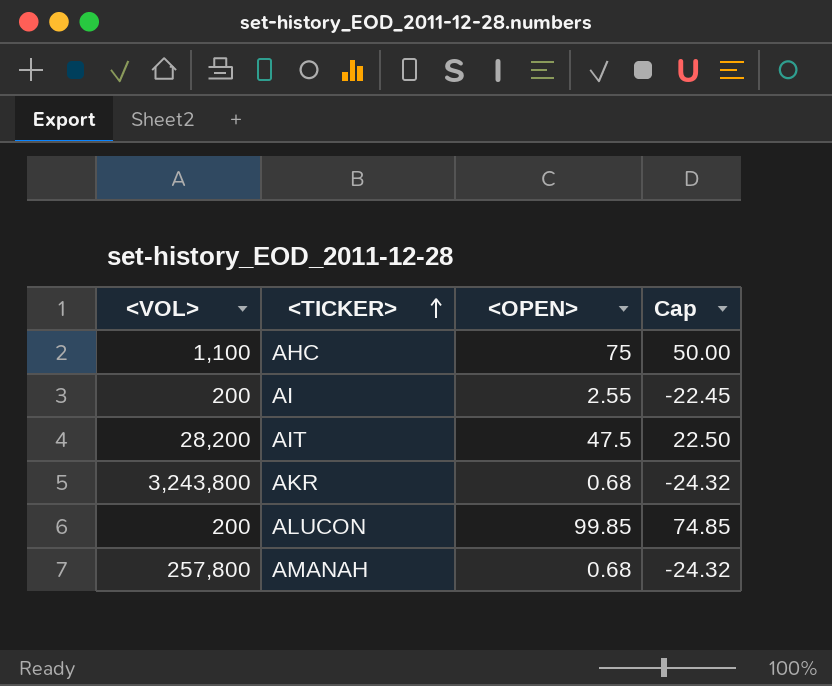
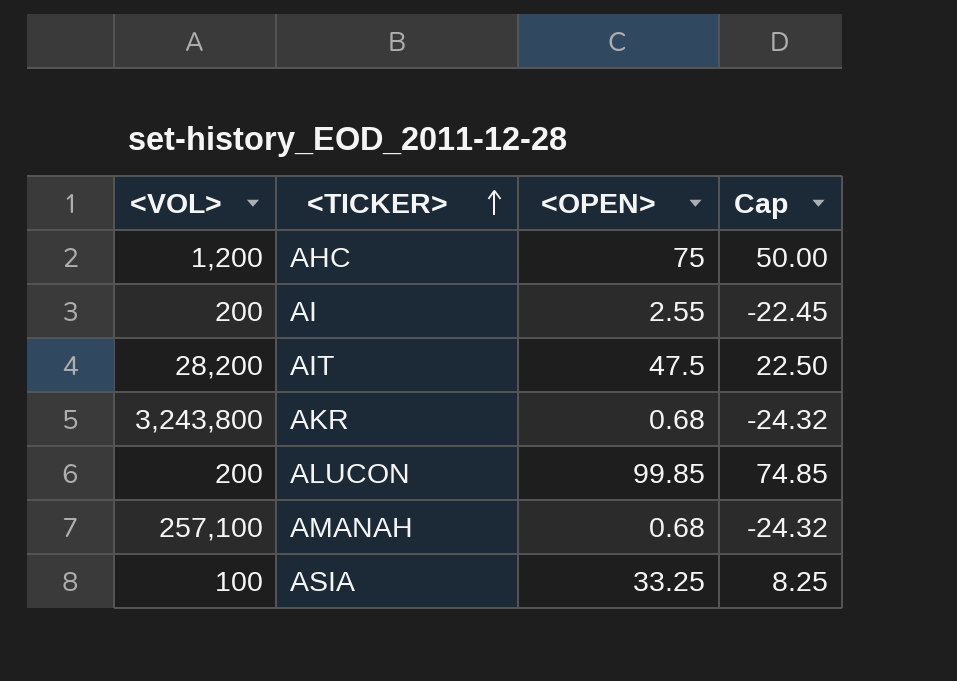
AHC | <VOL>: 1,100 -> 1,200
AMANAH | <VOL>: 257,800 -> 257,100
row ASIA: none -> 100 | 33.25 | 8.25

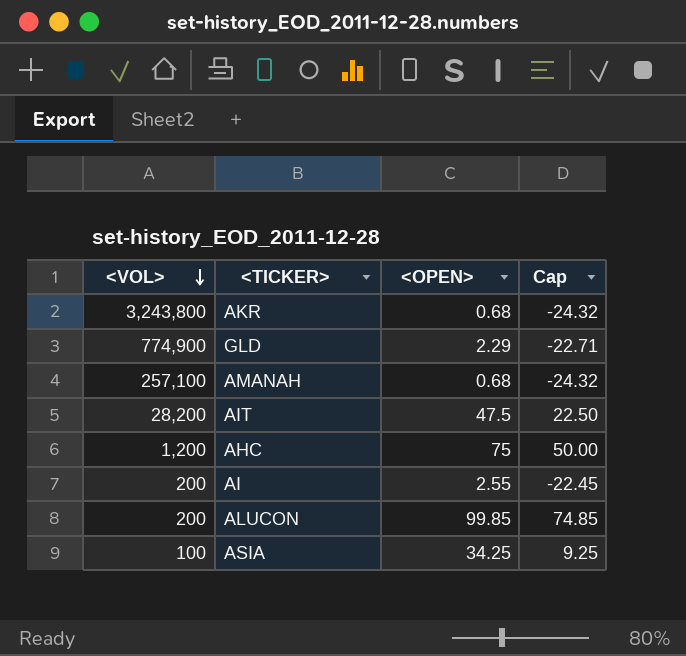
row order: <TICKER> ascending -> <VOL> descending
row GLD: none -> 774,900 | 2.29 | -22.71
ASIA | <OPEN>: 33.25 -> 34.25
ASIA | Cap: 8.25 -> 9.25

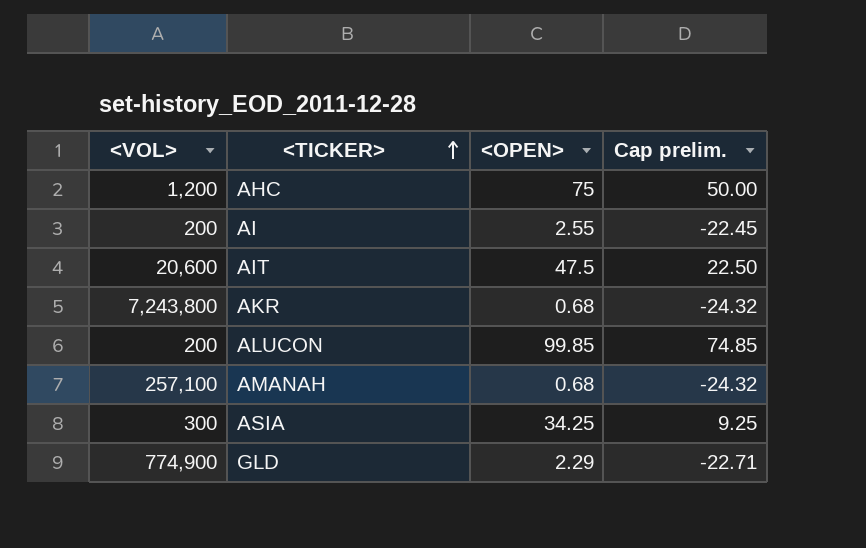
row order: <VOL> descending -> <TICKER> ascending
column name: Cap -> Cap prelim.
AIT | <VOL>: 28,200 -> 20,600
AKR | <VOL>: 3,243,800 -> 7,243,800
ASIA | <VOL>: 100 -> 300

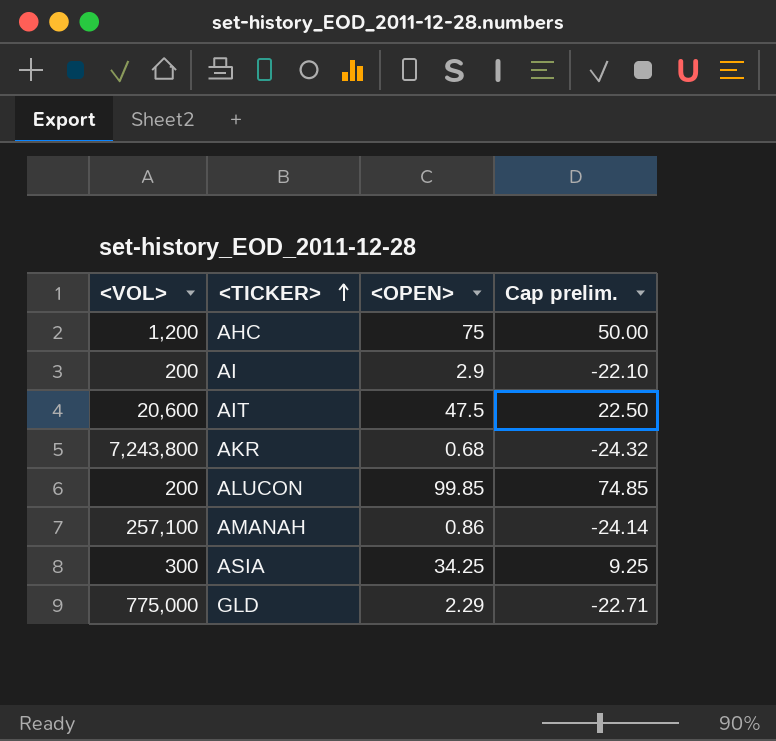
AI | <OPEN>: 2.55 -> 2.9
AI | Cap prelim.: -22.45 -> -22.10
AMANAH | <OPEN>: 0.68 -> 0.86
AMANAH | Cap prelim.: -24.32 -> -24.14
GLD | <VOL>: 774,900 -> 775,000

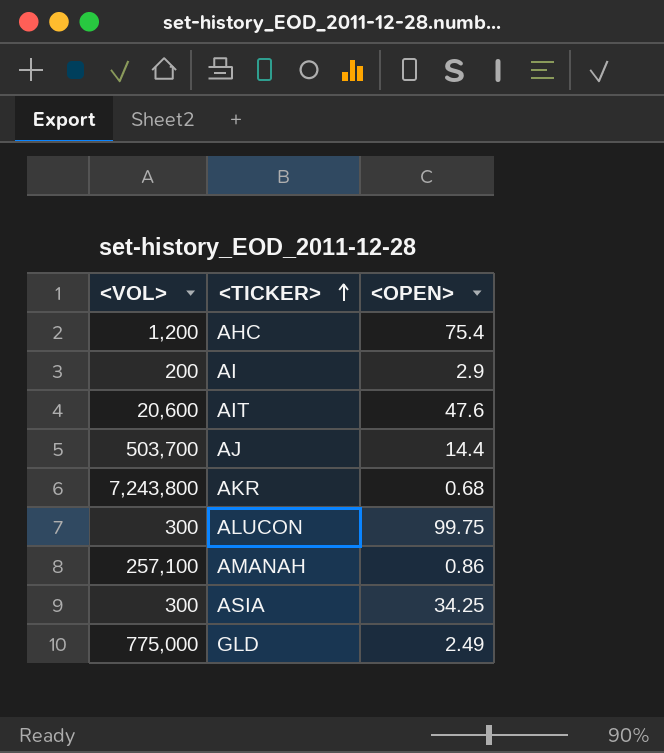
column Cap prelim. | formula: [<OPEN>] - 25 -> none
AHC | <OPEN>: 75 -> 75.4
AIT | <OPEN>: 47.5 -> 47.6
row AJ: none -> 503,700 | 14.4
ALUCON | <VOL>: 200 -> 300
ALUCON | <OPEN>: 99.85 -> 99.75
GLD | <OPEN>: 2.29 -> 2.49

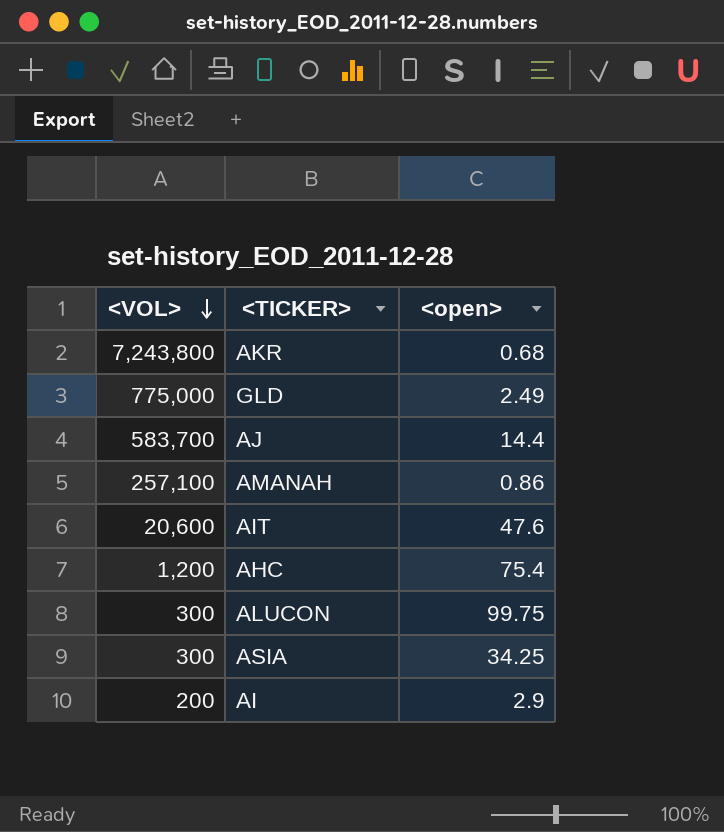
row order: <TICKER> ascending -> <VOL> descending
column name: <OPEN> -> <open>
AJ | <VOL>: 503,700 -> 583,700

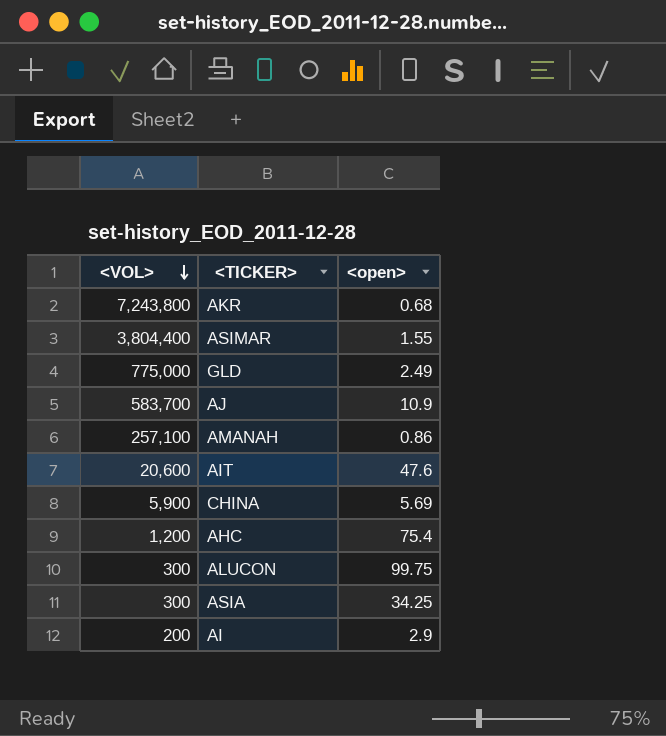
row ASIMAR: none -> 3,804,400 | 1.55
AJ | <open>: 14.4 -> 10.9
row CHINA: none -> 5,900 | 5.69

